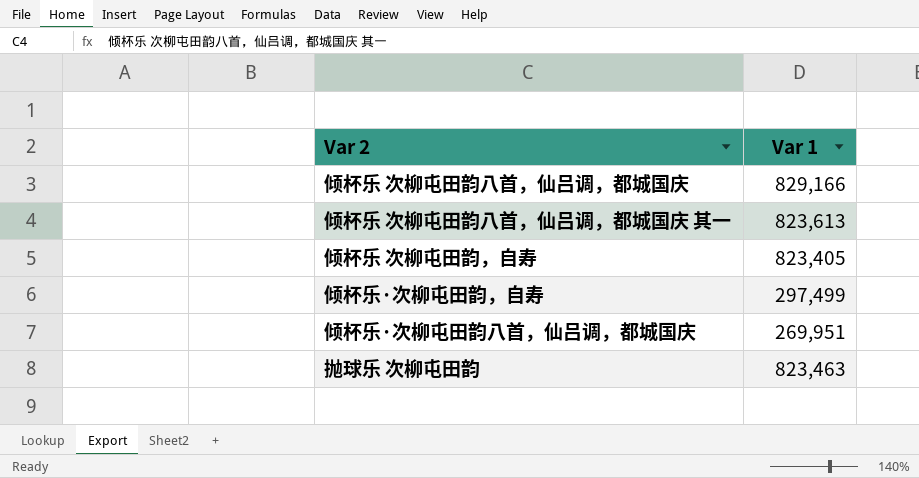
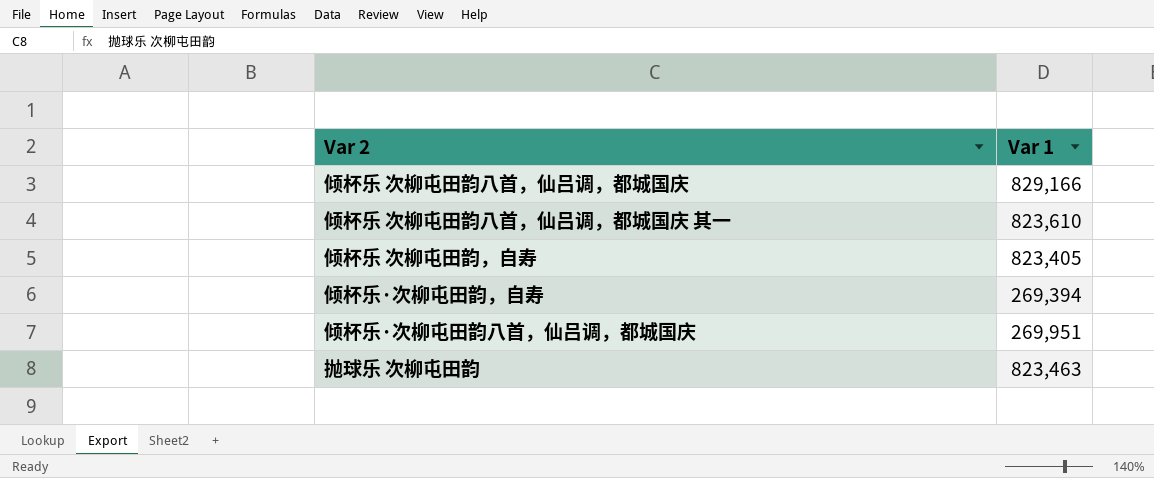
倾杯乐 次柳屯田韵八首，仙吕调，都城国庆 其一 | Var 1: 823,613 -> 823,610
倾杯乐·次柳屯田韵，自寿 | Var 1: 297,499 -> 269,394

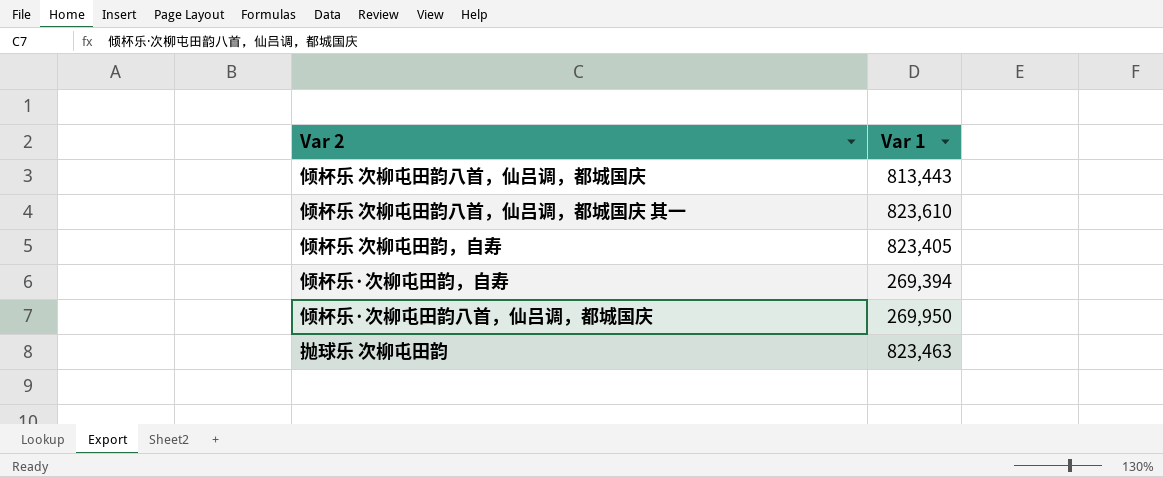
倾杯乐 次柳屯田韵八首，仙吕调，都城国庆 | Var 1: 829,166 -> 813,443
倾杯乐·次柳屯田韵八首，仙吕调，都城国庆 | Var 1: 269,951 -> 269,950

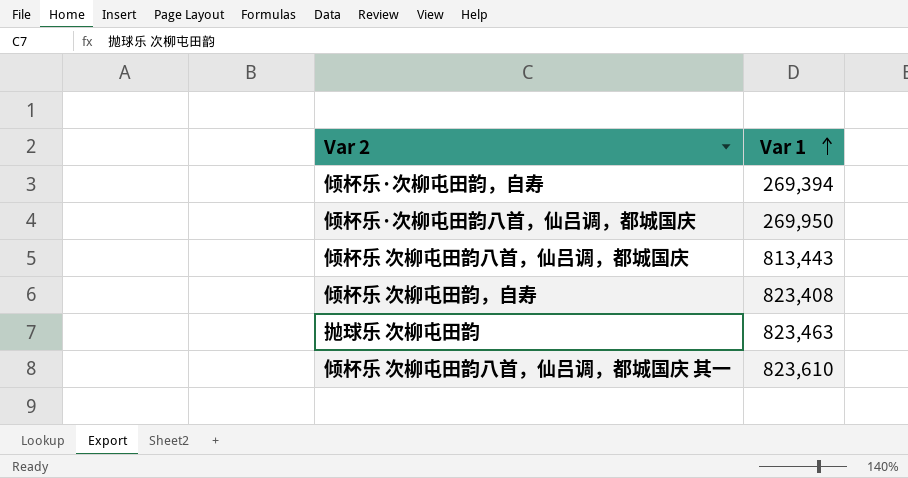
row order: none -> Var 1 ascending
倾杯乐 次柳屯田韵，自寿 | Var 1: 823,405 -> 823,408

